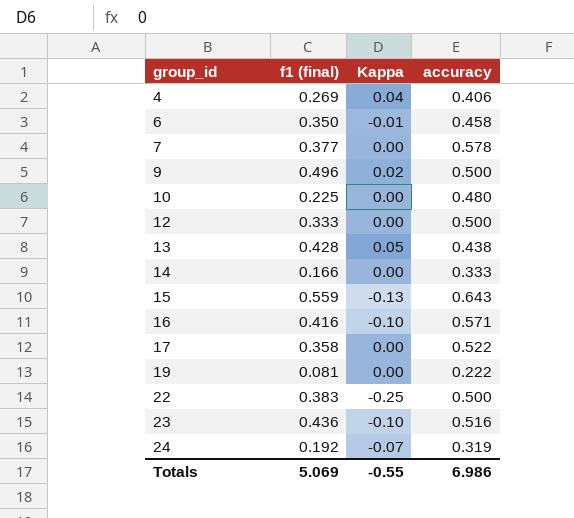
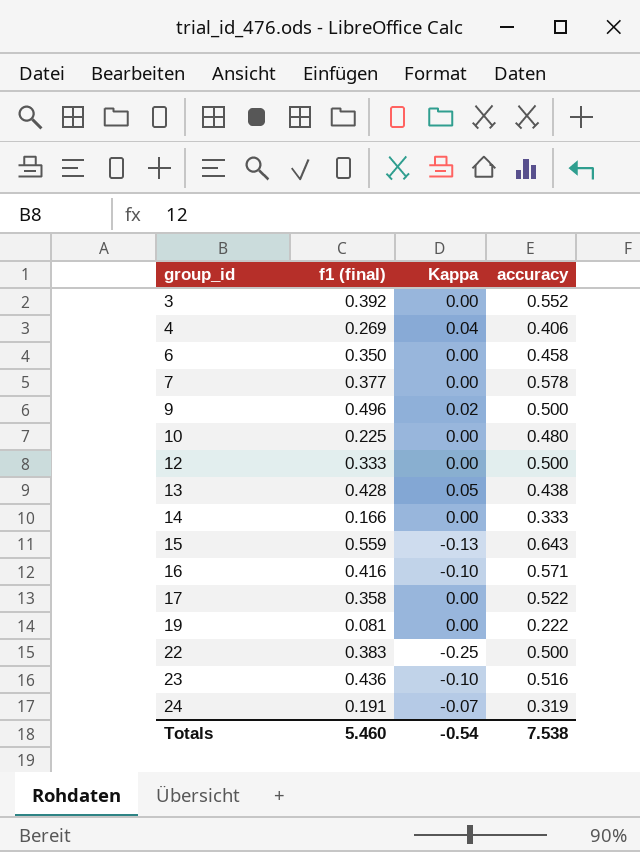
row 3: none -> 0.392 | 0.00 | 0.552
6 | Kappa: -0.01 -> 0.00
24 | f1 (final): 0.192 -> 0.191
Totals | f1 (final): 5.069 -> 5.460
Totals | Kappa: -0.55 -> -0.54
Totals | accuracy: 6.986 -> 7.538

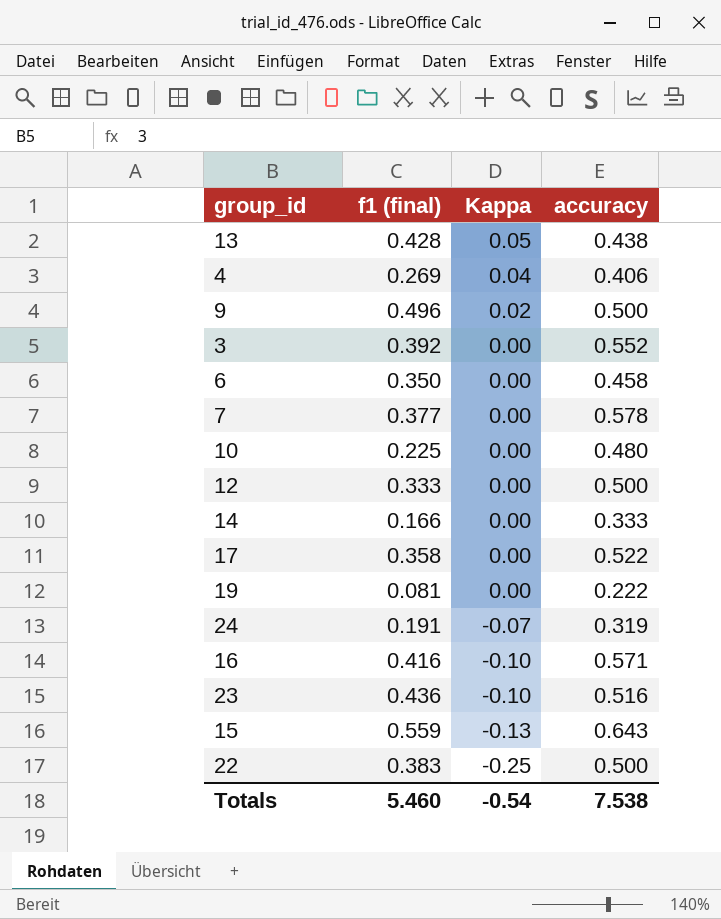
row order: group_id ascending -> Kappa descending

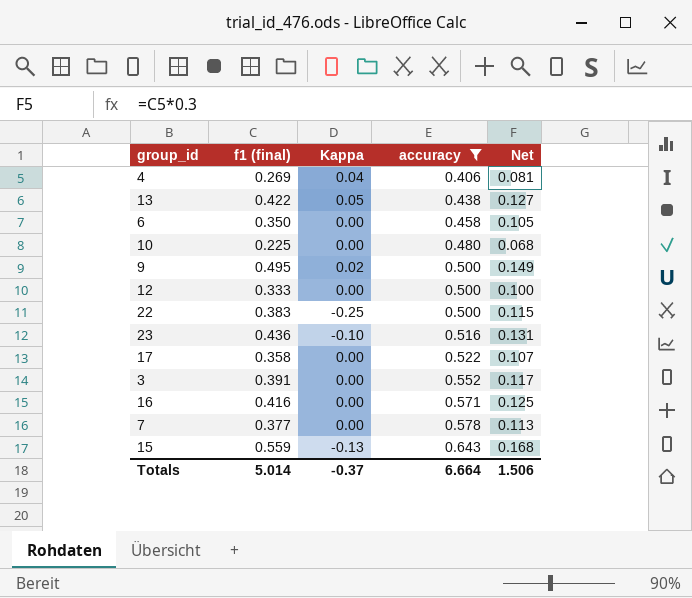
filter: none -> accuracy >= 0.406
row order: Kappa descending -> accuracy ascending
column Net | formula: none -> [f1 (final)] * 0.3
13 | f1 (final): 0.428 -> 0.422
9 | f1 (final): 0.496 -> 0.495
3 | f1 (final): 0.392 -> 0.391
16 | Kappa: -0.10 -> 0.00
Totals | f1 (final): 5.460 -> 5.014
Totals | Kappa: -0.54 -> -0.37
Totals | accuracy: 7.538 -> 6.664

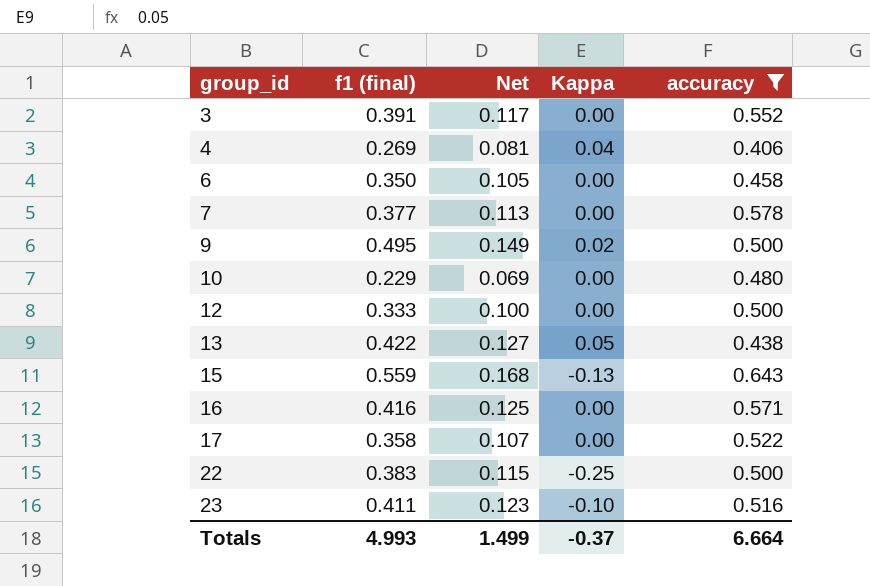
row order: accuracy ascending -> group_id ascending
column Net | position: 5 -> 3
10 | f1 (final): 0.225 -> 0.229
10 | Net: 0.068 -> 0.069
23 | f1 (final): 0.436 -> 0.411
23 | Net: 0.131 -> 0.123
Totals | f1 (final): 5.014 -> 4.993
Totals | Net: 1.506 -> 1.499

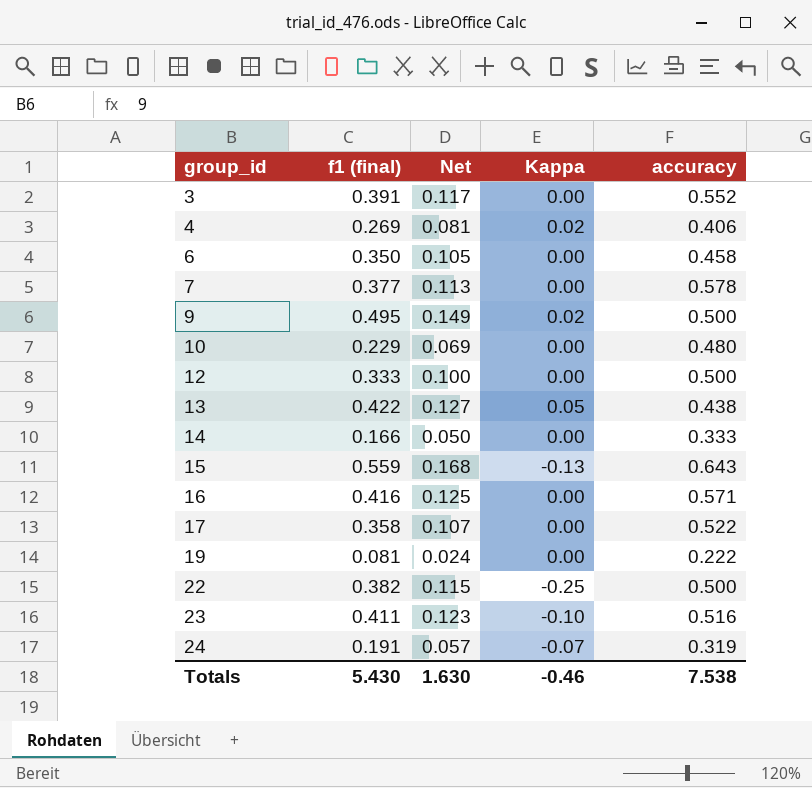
filter: accuracy >= 0.406 -> none
4 | Kappa: 0.04 -> 0.02
22 | f1 (final): 0.383 -> 0.382
Totals | f1 (final): 4.993 -> 5.430
Totals | Net: 1.499 -> 1.630
Totals | Kappa: -0.37 -> -0.46
Totals | accuracy: 6.664 -> 7.538

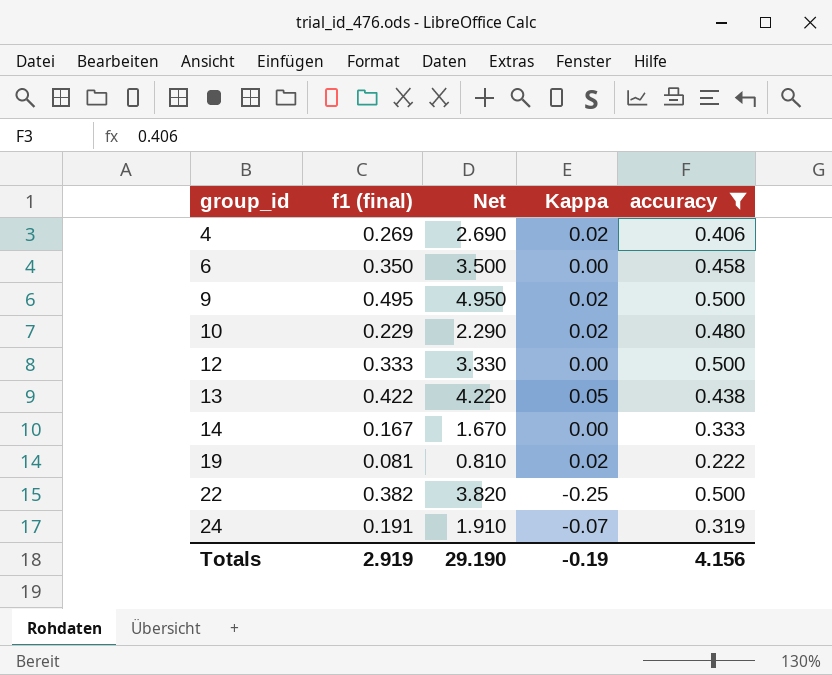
filter: none -> accuracy <= 0.500
column Net | formula: [f1 (final)] * 0.3 -> [f1 (final)] * 10
10 | Kappa: 0.00 -> 0.02
14 | f1 (final): 0.166 -> 0.167
19 | Kappa: 0.00 -> 0.02
Totals | f1 (final): 5.430 -> 2.919
Totals | Net: 1.630 -> 29.190
Totals | Kappa: -0.46 -> -0.19
Totals | accuracy: 7.538 -> 4.156

